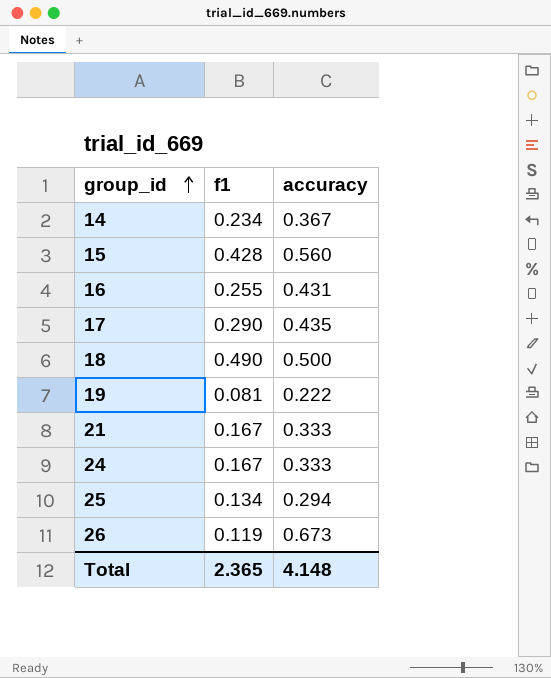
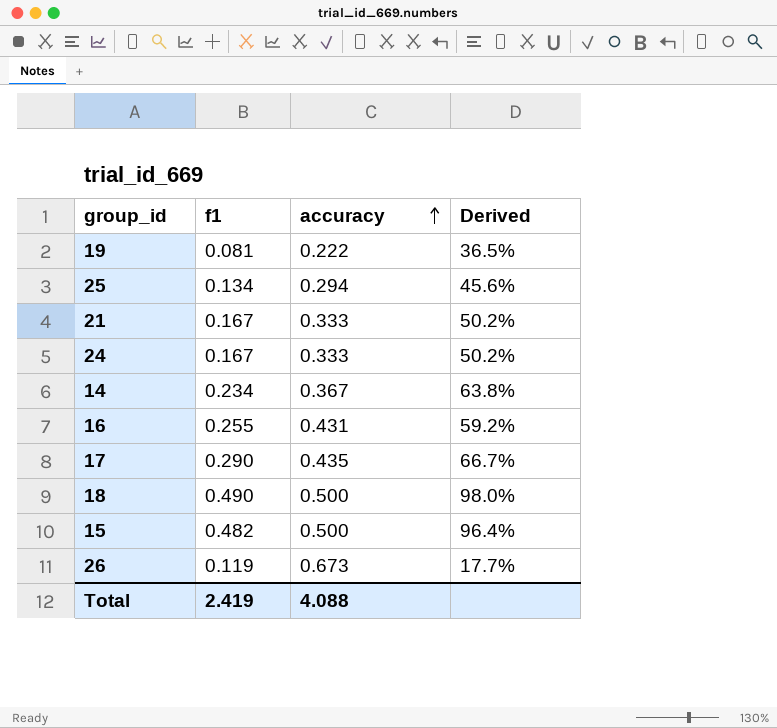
row order: group_id ascending -> accuracy ascending
column Derived | formula: none -> [f1] / [accuracy]
15 | f1: 0.428 -> 0.482
15 | accuracy: 0.560 -> 0.500
Total | f1: 2.365 -> 2.419
Total | accuracy: 4.148 -> 4.088

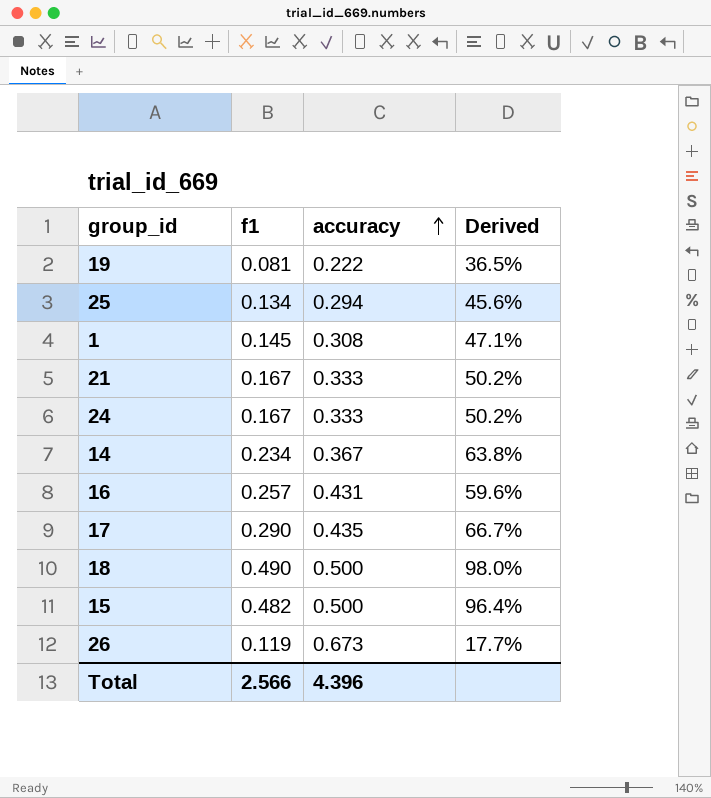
row 1: none -> 0.145 | 0.308 | 47.1%
16 | f1: 0.255 -> 0.257
16 | Derived: 59.2% -> 59.6%
Total | f1: 2.419 -> 2.566
Total | accuracy: 4.088 -> 4.396

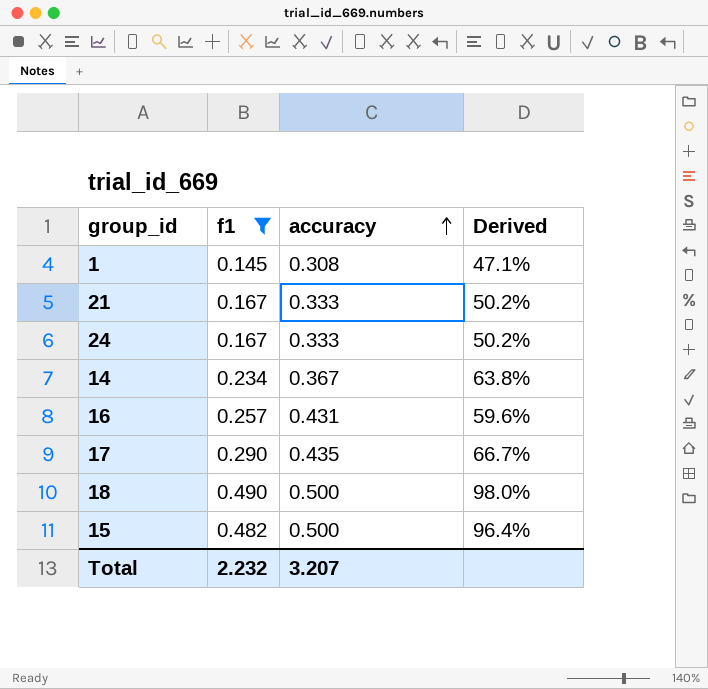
filter: none -> f1 >= 0.145
Total | f1: 2.566 -> 2.232
Total | accuracy: 4.396 -> 3.207

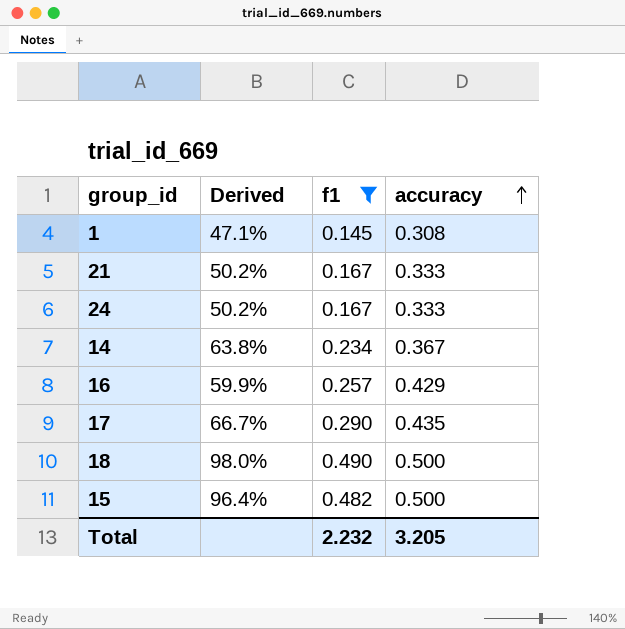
column Derived | position: 4 -> 2
16 | Derived: 59.6% -> 59.9%
16 | accuracy: 0.431 -> 0.429
Total | accuracy: 3.207 -> 3.205

